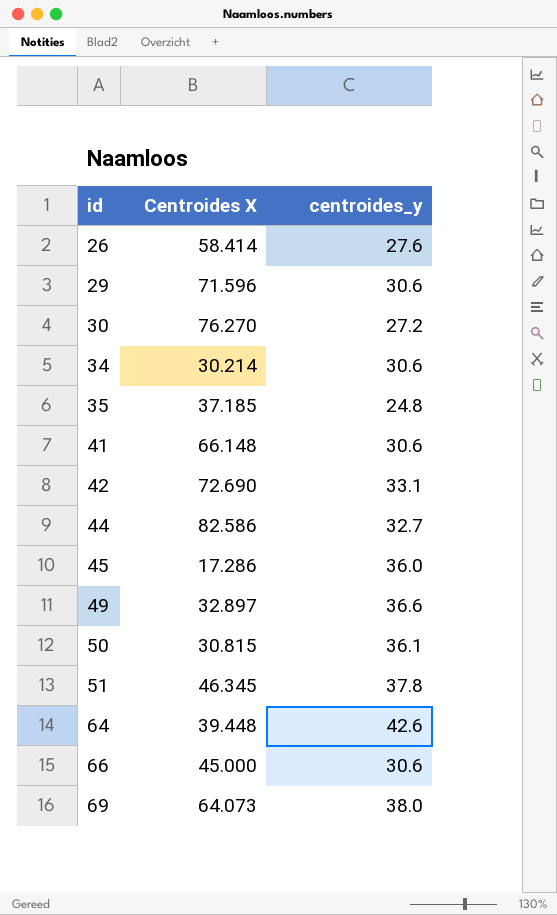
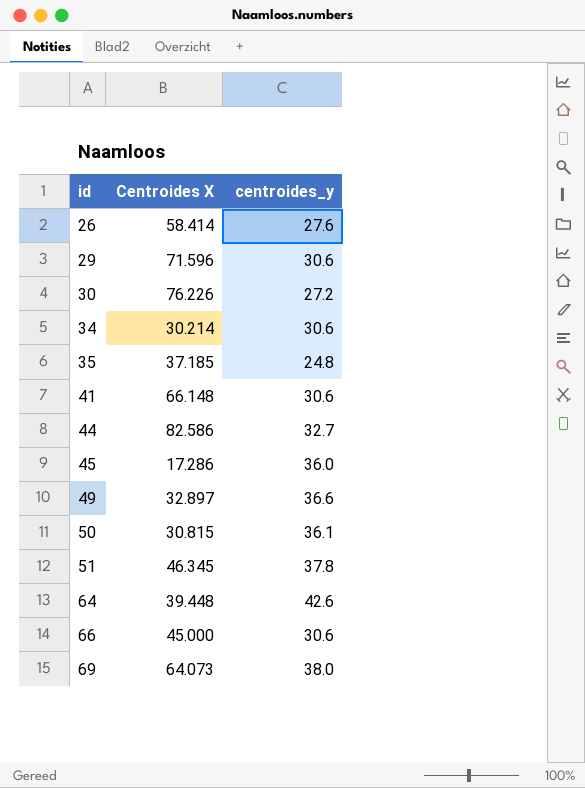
row 42: 72.690 | 33.1 -> none
30 | Centroides X: 76.270 -> 76.226

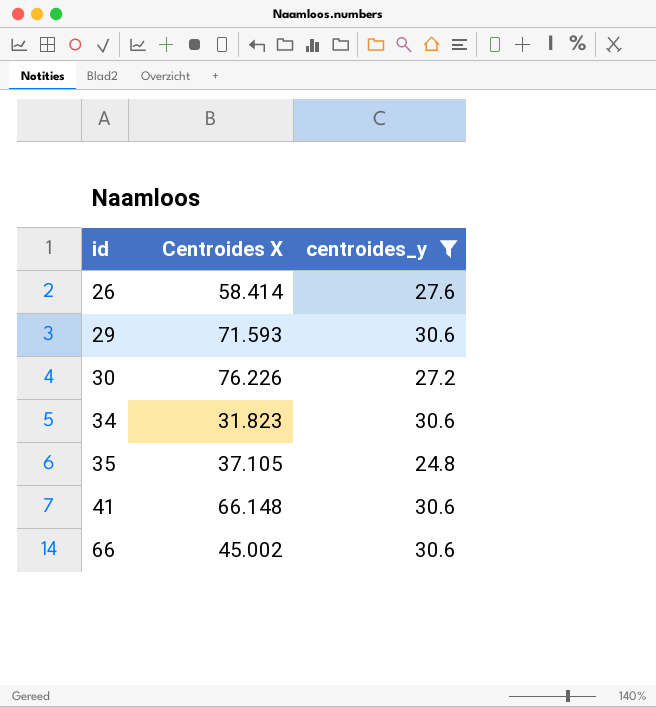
filter: none -> centroides_y <= 30.6
29 | Centroides X: 71.596 -> 71.593
34 | Centroides X: 30.214 -> 31.823
35 | Centroides X: 37.185 -> 37.105
66 | Centroides X: 45.000 -> 45.002

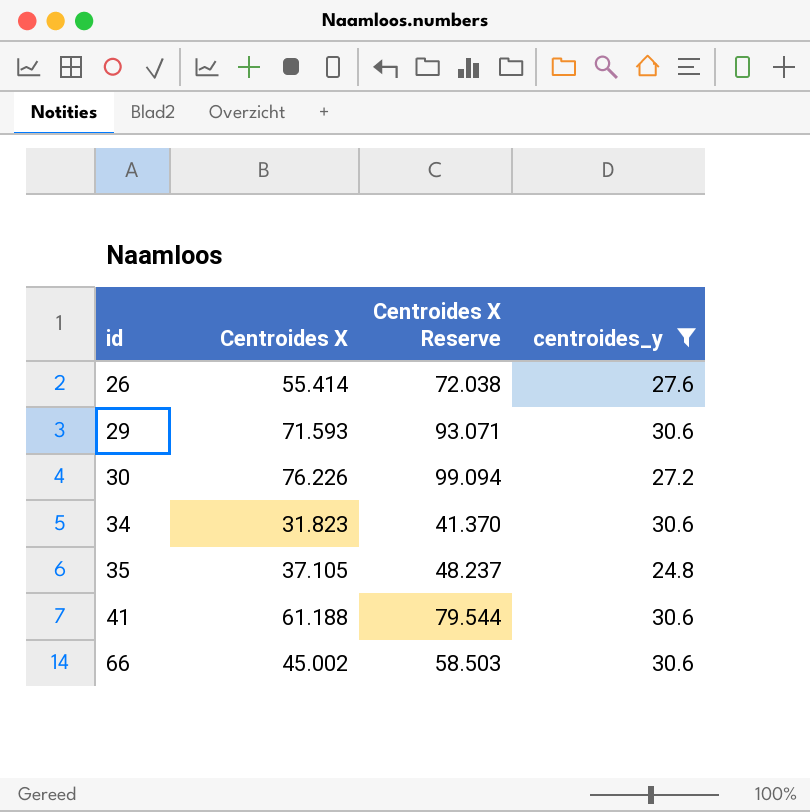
column Centroides X Reserve | formula: none -> [Centroides X] * 1.3
26 | Centroides X: 58.414 -> 55.414
41 | Centroides X: 66.148 -> 61.188

